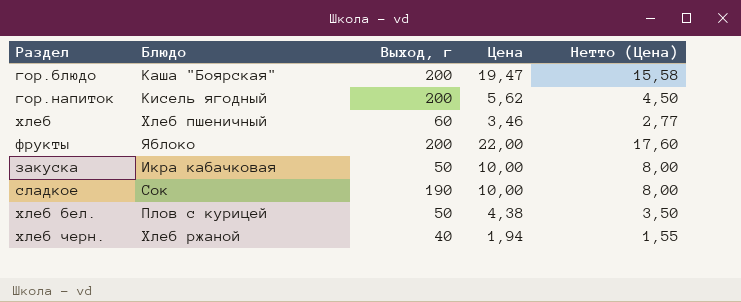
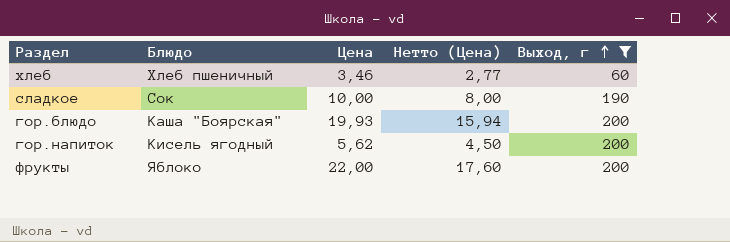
filter: none -> Выход, г >= 60
row order: none -> Выход, г ascending
column Выход, г | position: 3 -> 5
гор.блюдо | Цена: 19,47 -> 19,93
гор.блюдо | Нетто (Цена): 15,58 -> 15,94

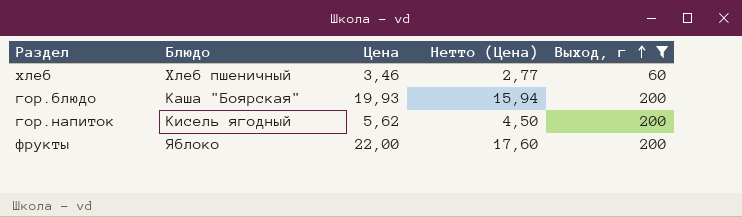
row сладкое: Сок | 10,00 | 8,00 | 190 -> none

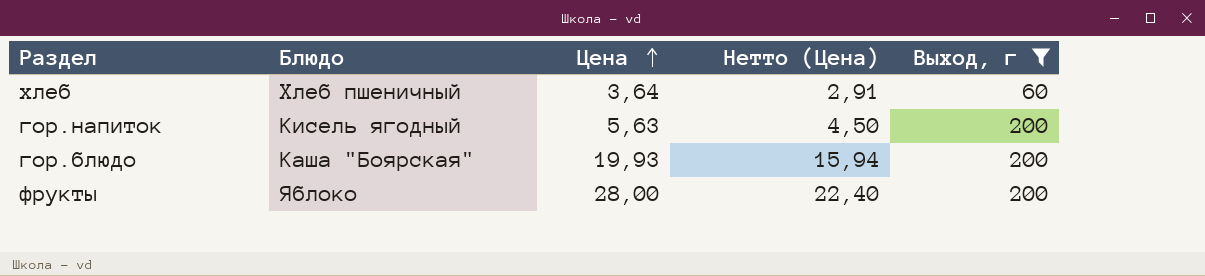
row order: Выход, г ascending -> Цена ascending
хлеб | Цена: 3,46 -> 3,64
хлеб | Нетто (Цена): 2,77 -> 2,91
гор.напиток | Цена: 5,62 -> 5,63
фрукты | Цена: 22,00 -> 28,00
фрукты | Нетто (Цена): 17,60 -> 22,40

